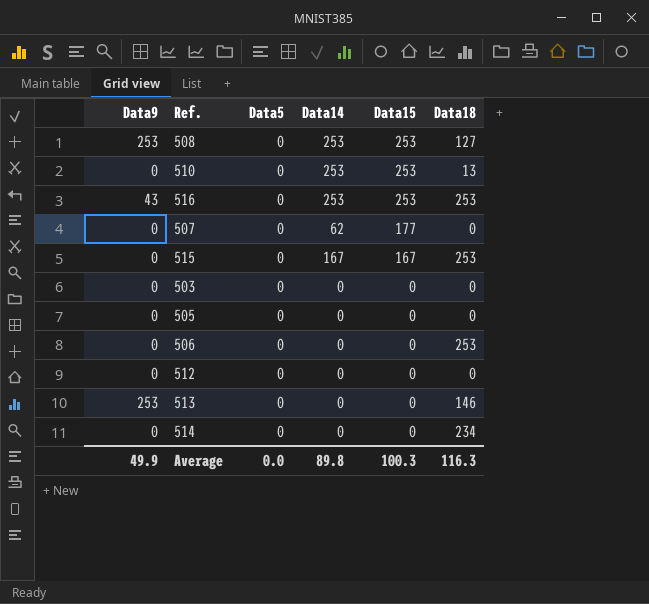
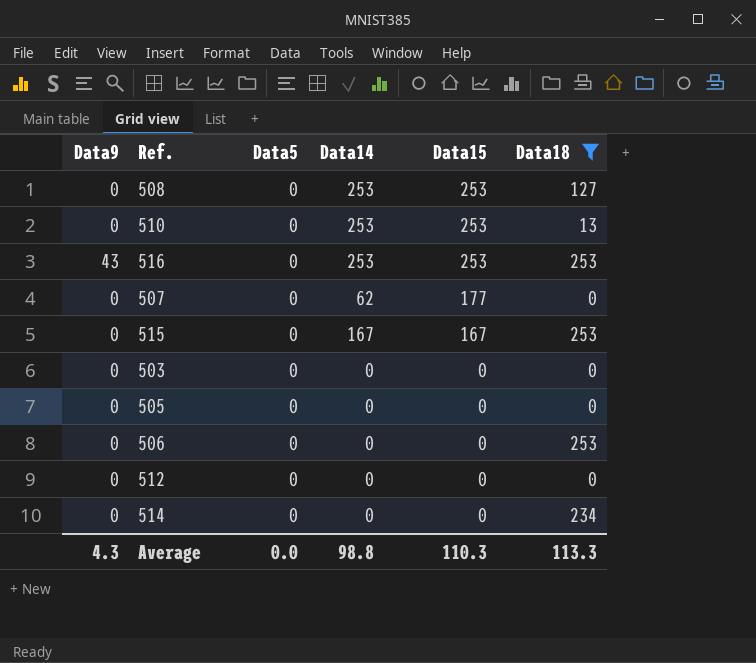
filter: none -> Data18 != 146
508 | Data9: 253 -> 0
Average | Data9: 49.9 -> 4.3
Average | Data14: 89.8 -> 98.8
Average | Data15: 100.3 -> 110.3
Average | Data18: 116.3 -> 113.3

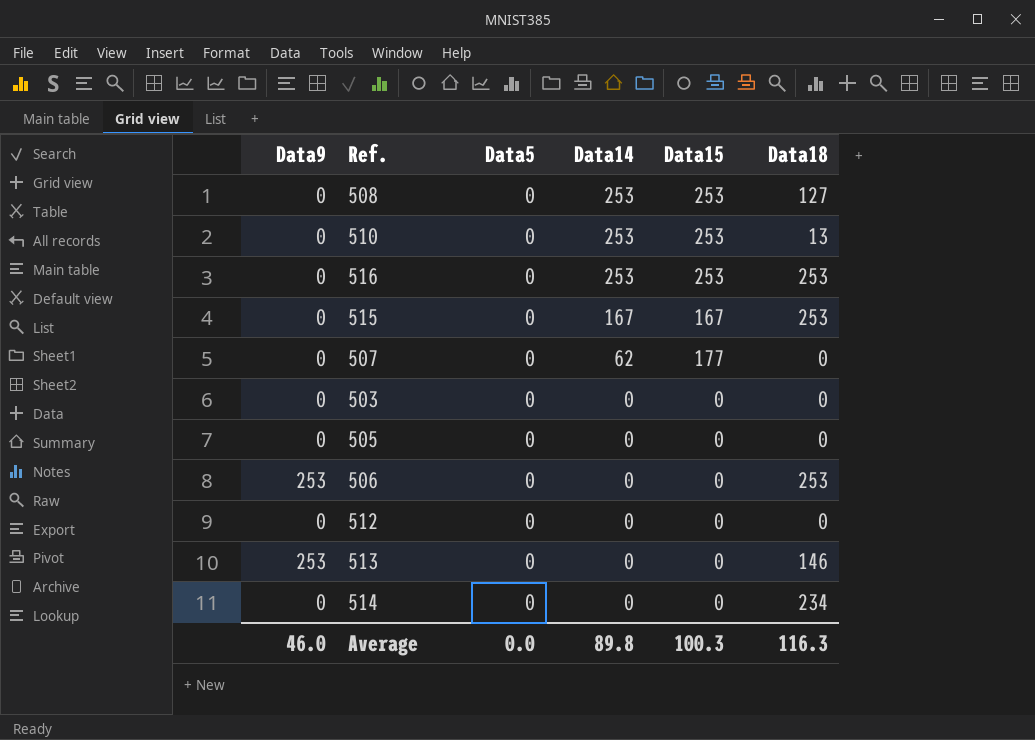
filter: Data18 != 146 -> none
row order: Data15 descending -> Data14 descending
516 | Data9: 43 -> 0
506 | Data9: 0 -> 253
Average | Data9: 4.3 -> 46.0
Average | Data14: 98.8 -> 89.8
Average | Data15: 110.3 -> 100.3
Average | Data18: 113.3 -> 116.3

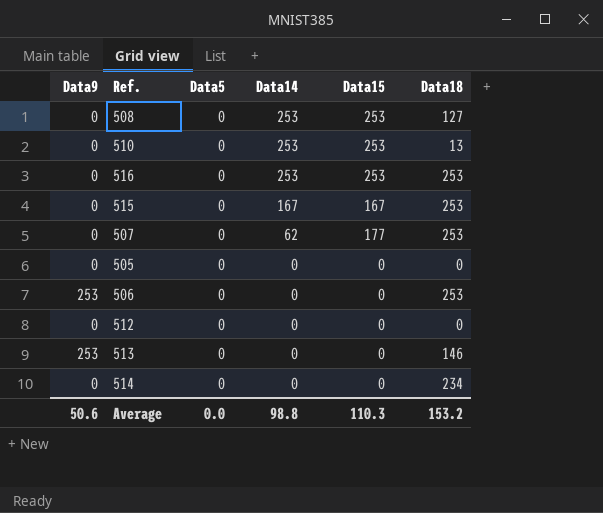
row 503: 0 | 0 | 0 | 0 | 0 -> none
507 | Data18: 0 -> 253
Average | Data9: 46.0 -> 50.6
Average | Data14: 89.8 -> 98.8
Average | Data15: 100.3 -> 110.3
Average | Data18: 116.3 -> 153.2

